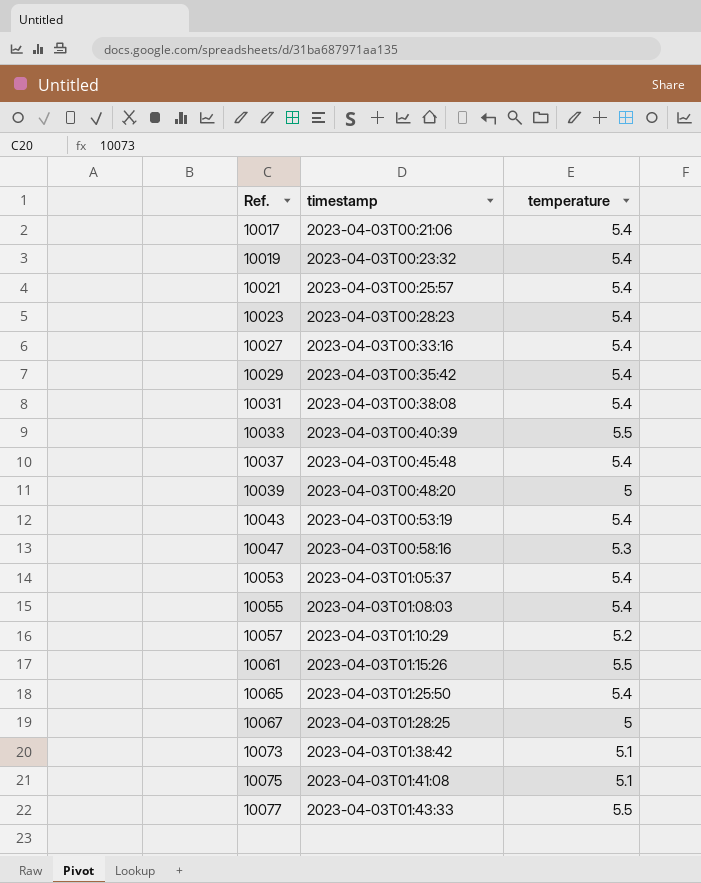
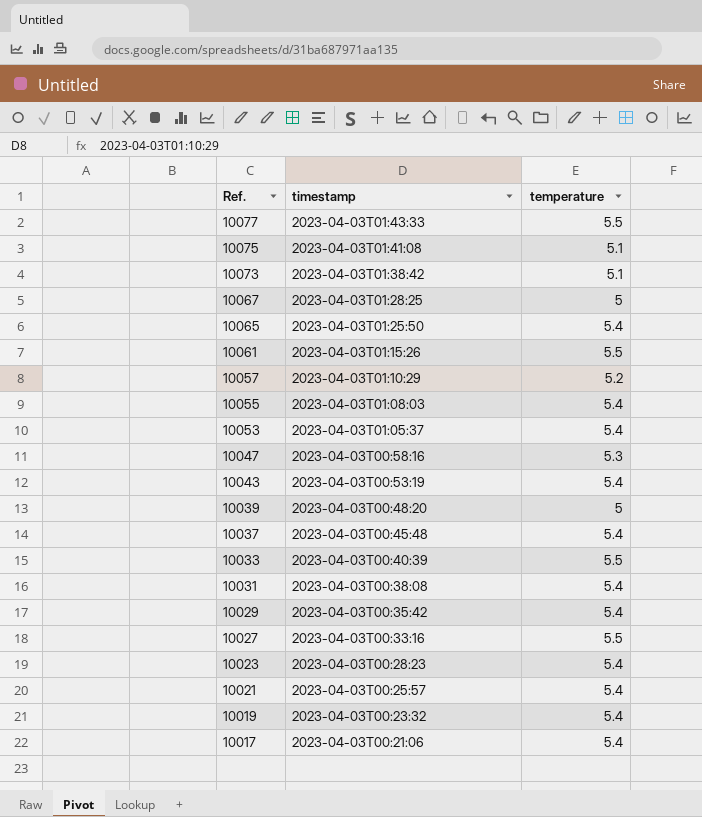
row order: Ref. ascending -> Ref. descending
10027 | temperature: 5.4 -> 5.5

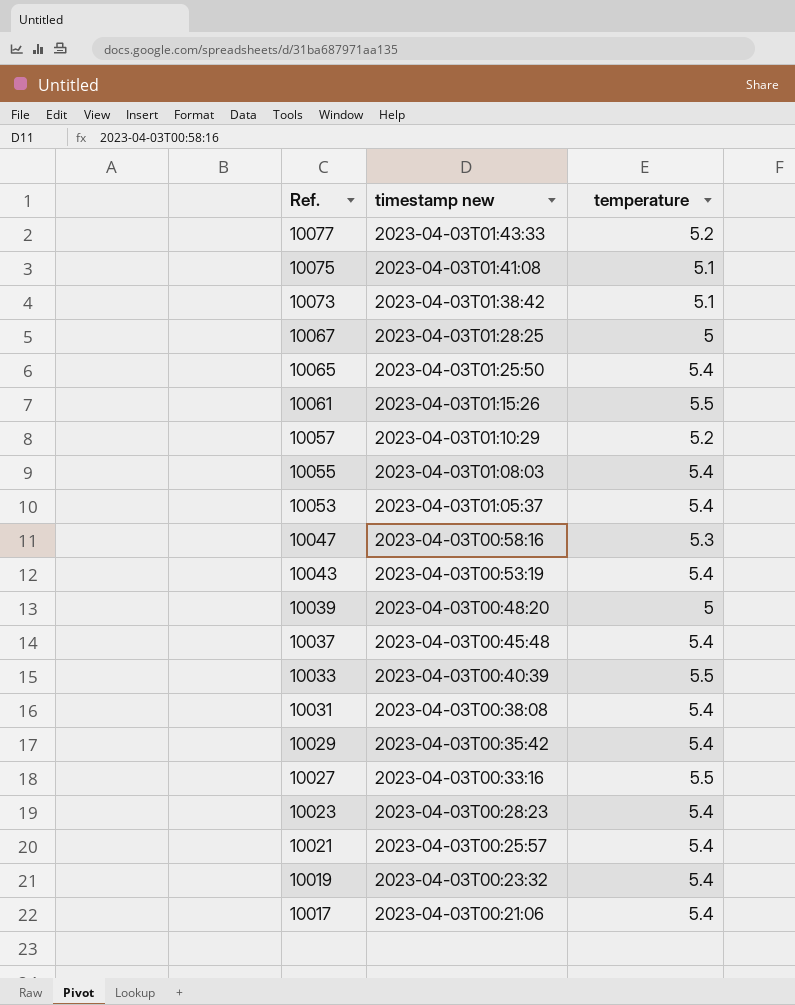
column name: timestamp -> timestamp new
10077 | temperature: 5.5 -> 5.2

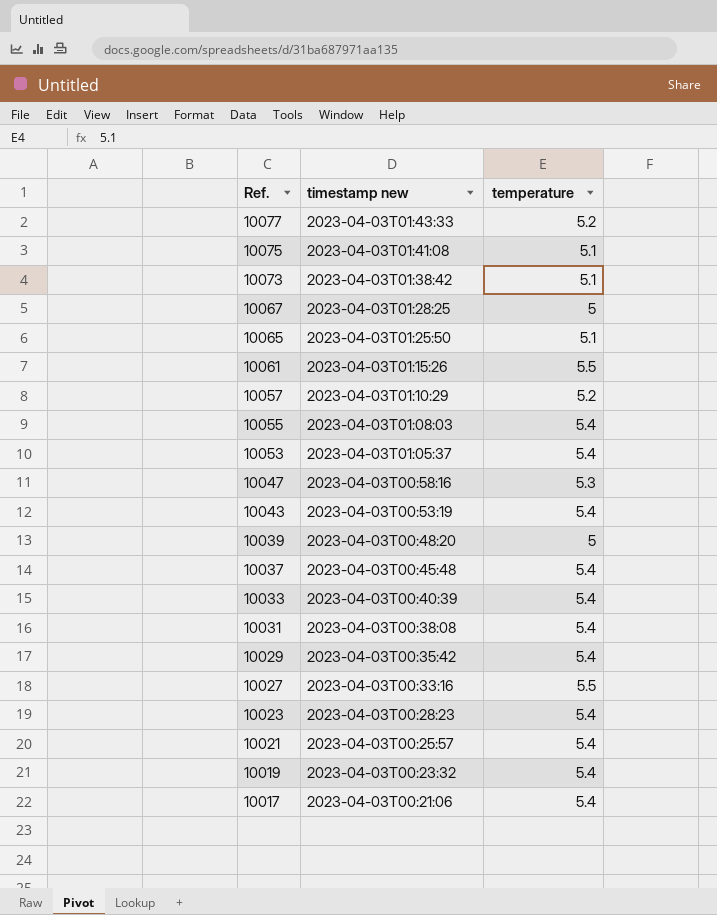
10065 | temperature: 5.4 -> 5.1
10033 | temperature: 5.5 -> 5.4

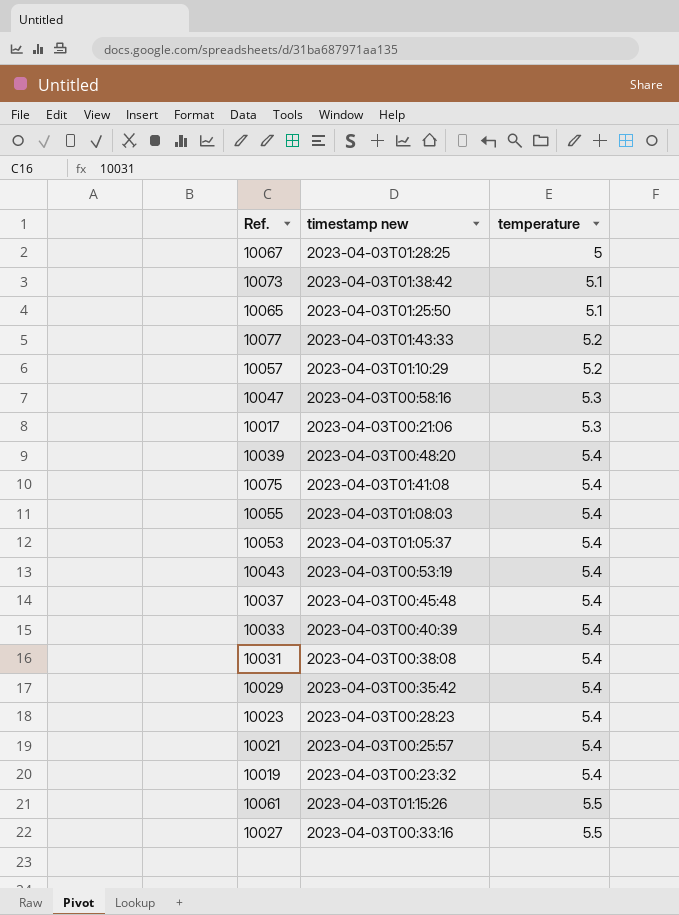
row order: Ref. descending -> temperature ascending
10017 | temperature: 5.4 -> 5.3
10039 | temperature: 5 -> 5.4
10075 | temperature: 5.1 -> 5.4

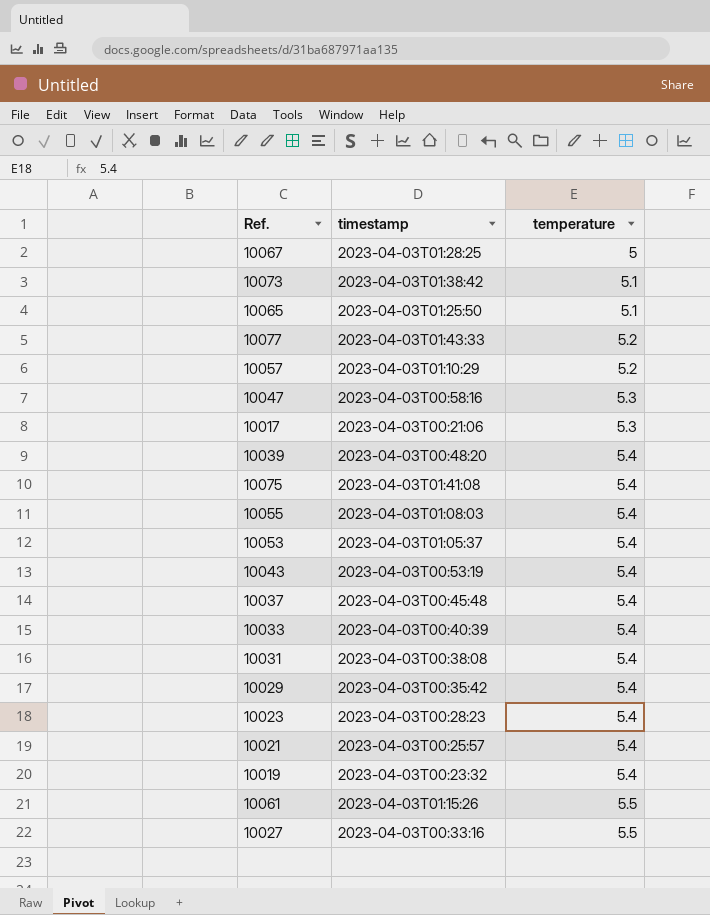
column name: timestamp new -> timestamp

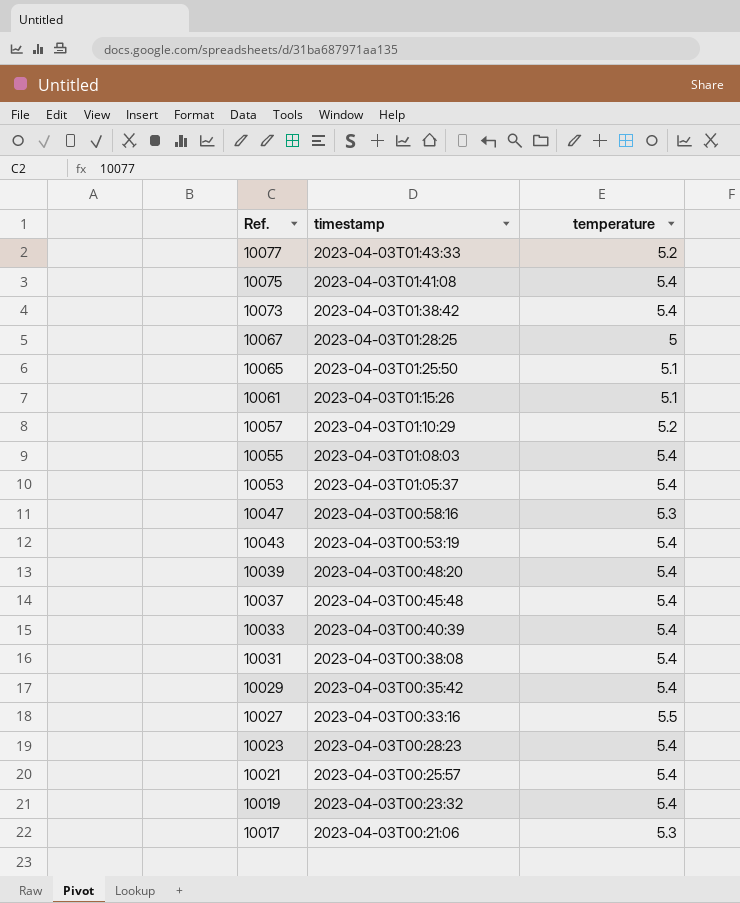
row order: temperature ascending -> Ref. descending
10073 | temperature: 5.1 -> 5.4
10061 | temperature: 5.5 -> 5.1

